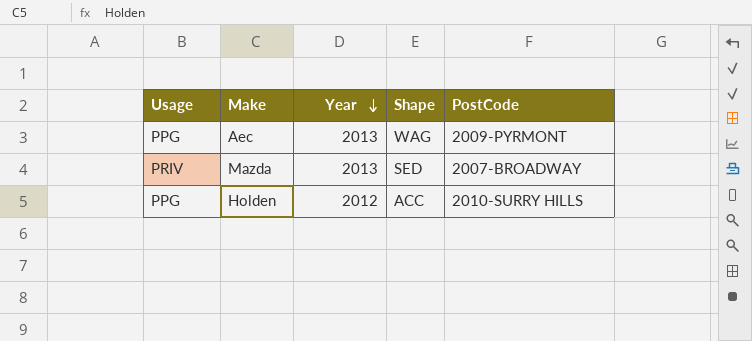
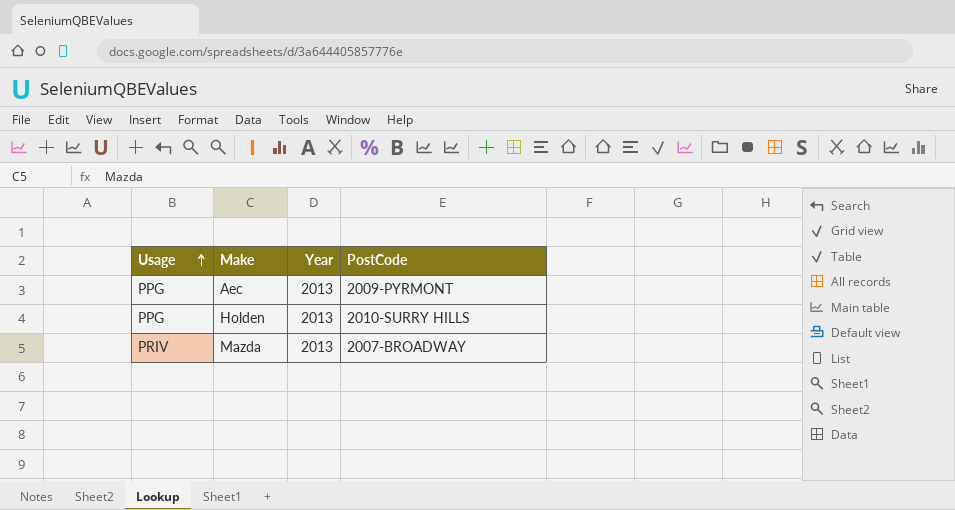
row order: Year descending -> Usage ascending
column Shape | position: 4 -> none
Holden | Year: 2012 -> 2013

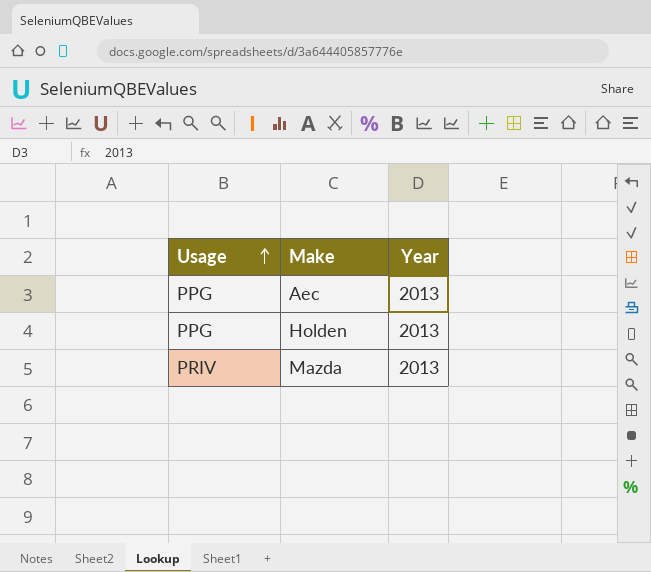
column PostCode | position: 4 -> none

